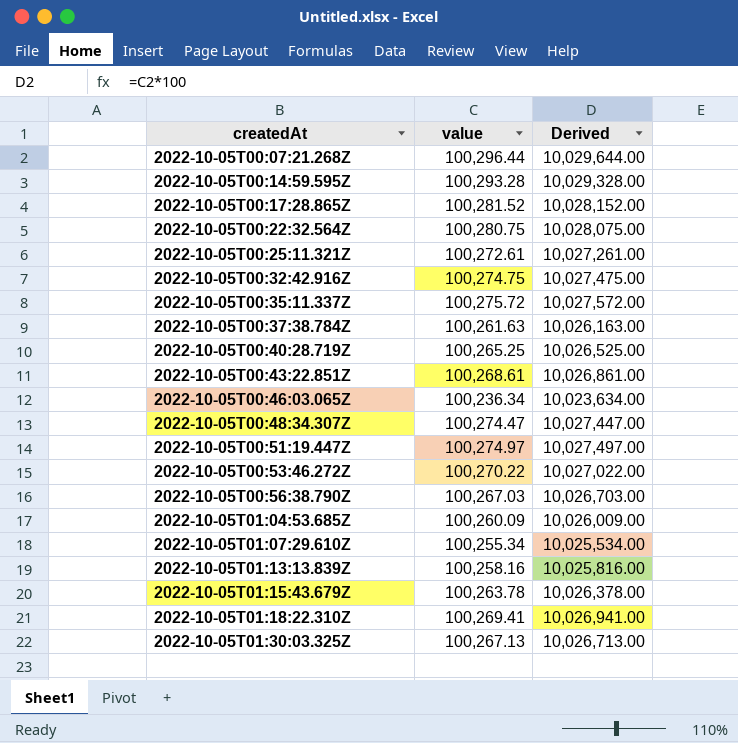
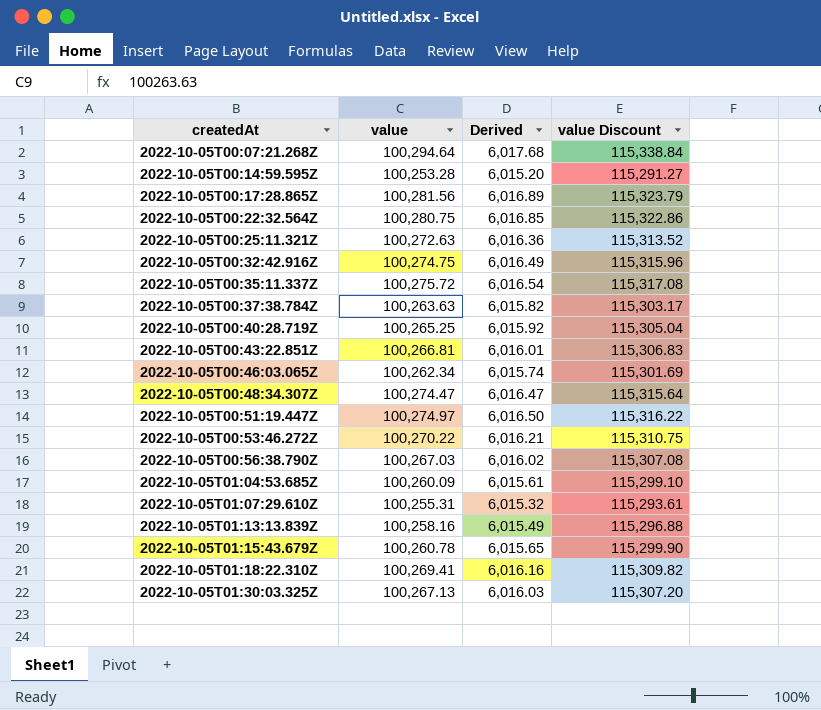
column Derived | formula: [value] * 100 -> [value] * 0.06
column value Discount | formula: none -> [value] * 1.15
2022-10-05T00:07:21.268Z | value: 100,296.44 -> 100,294.64
2022-10-05T00:14:59.595Z | value: 100,293.28 -> 100,253.28
2022-10-05T00:17:28.865Z | value: 100,281.52 -> 100,281.56
2022-10-05T00:25:11.321Z | value: 100,272.61 -> 100,272.63
2022-10-05T00:37:38.784Z | value: 100,261.63 -> 100,263.63
2022-10-05T00:43:22.851Z | value: 100,268.61 -> 100,266.81
2022-10-05T00:46:03.065Z | value: 100,236.34 -> 100,262.34
2022-10-05T01:07:29.610Z | value: 100,255.34 -> 100,255.31
2022-10-05T01:15:43.679Z | value: 100,263.78 -> 100,260.78

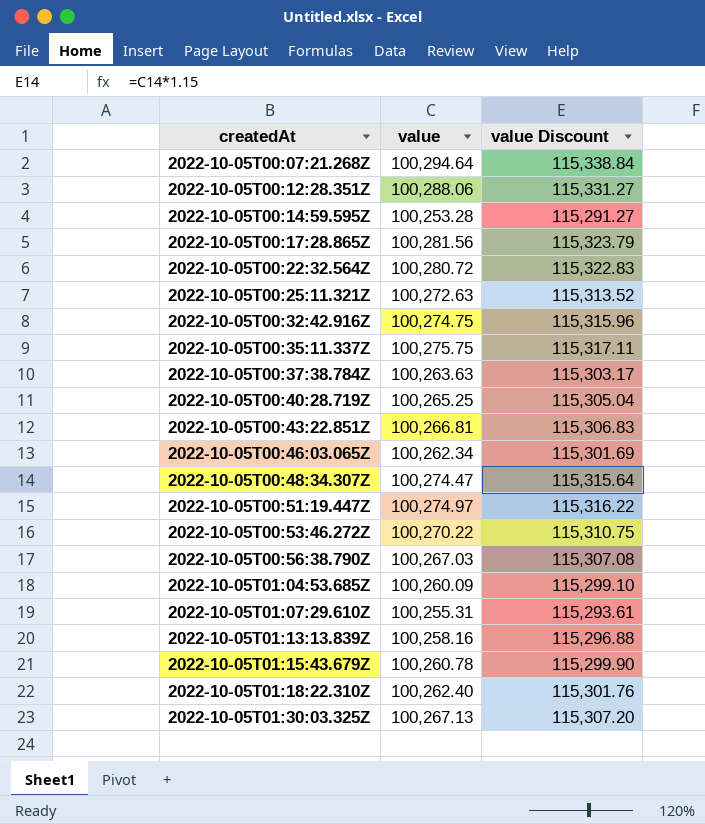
column Derived | formula: [value] * 0.06 -> none
row 2022-10-05T00:12:28.351Z: none -> 100,288.06 | 115,331.27
2022-10-05T00:22:32.564Z | value: 100,280.75 -> 100,280.72
2022-10-05T00:22:32.564Z | value Discount: 115,322.86 -> 115,322.83
2022-10-05T00:35:11.337Z | value: 100,275.72 -> 100,275.75
2022-10-05T00:35:11.337Z | value Discount: 115,317.08 -> 115,317.11
2022-10-05T01:18:22.310Z | value: 100,269.41 -> 100,262.40
2022-10-05T01:18:22.310Z | value Discount: 115,309.82 -> 115,301.76

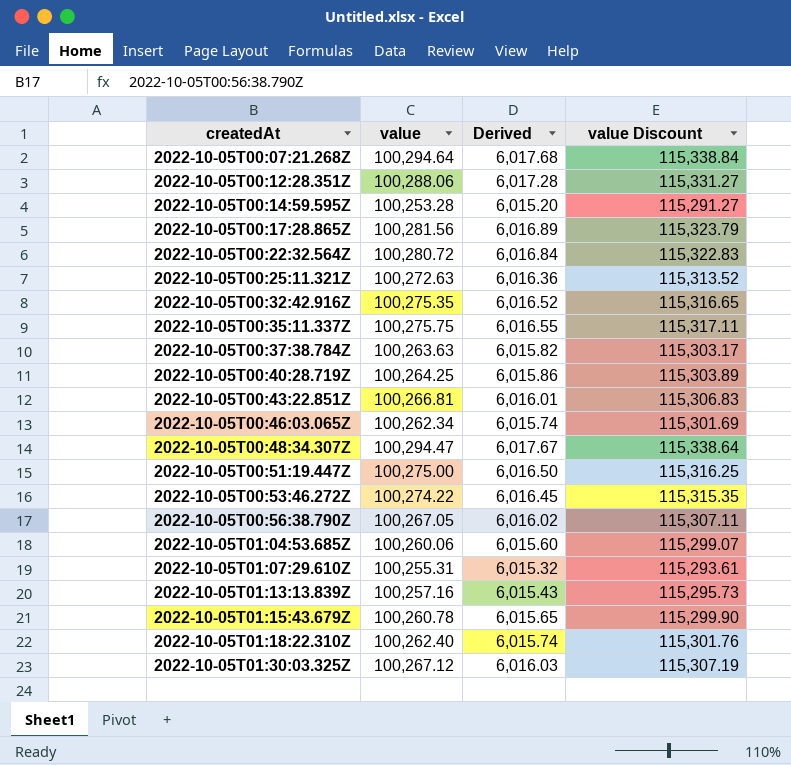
column Derived | formula: none -> [value] * 0.06
2022-10-05T00:32:42.916Z | value: 100,274.75 -> 100,275.35
2022-10-05T00:32:42.916Z | value Discount: 115,315.96 -> 115,316.65
2022-10-05T00:40:28.719Z | value: 100,265.25 -> 100,264.25
2022-10-05T00:40:28.719Z | value Discount: 115,305.04 -> 115,303.89
2022-10-05T00:48:34.307Z | value: 100,274.47 -> 100,294.47
2022-10-05T00:48:34.307Z | value Discount: 115,315.64 -> 115,338.64
2022-10-05T00:51:19.447Z | value: 100,274.97 -> 100,275.00
2022-10-05T00:51:19.447Z | value Discount: 115,316.22 -> 115,316.25
2022-10-05T00:53:46.272Z | value: 100,270.22 -> 100,274.22
2022-10-05T00:53:46.272Z | value Discount: 115,310.75 -> 115,315.35
2022-10-05T00:56:38.790Z | value: 100,267.03 -> 100,267.05
2022-10-05T00:56:38.790Z | value Discount: 115,307.08 -> 115,307.11
2022-10-05T01:04:53.685Z | value: 100,260.09 -> 100,260.06
2022-10-05T01:04:53.685Z | value Discount: 115,299.10 -> 115,299.07
2022-10-05T01:13:13.839Z | value: 100,258.16 -> 100,257.16
2022-10-05T01:13:13.839Z | value Discount: 115,296.88 -> 115,295.73
2022-10-05T01:30:03.325Z | value: 100,267.13 -> 100,267.12
2022-10-05T01:30:03.325Z | value Discount: 115,307.20 -> 115,307.19

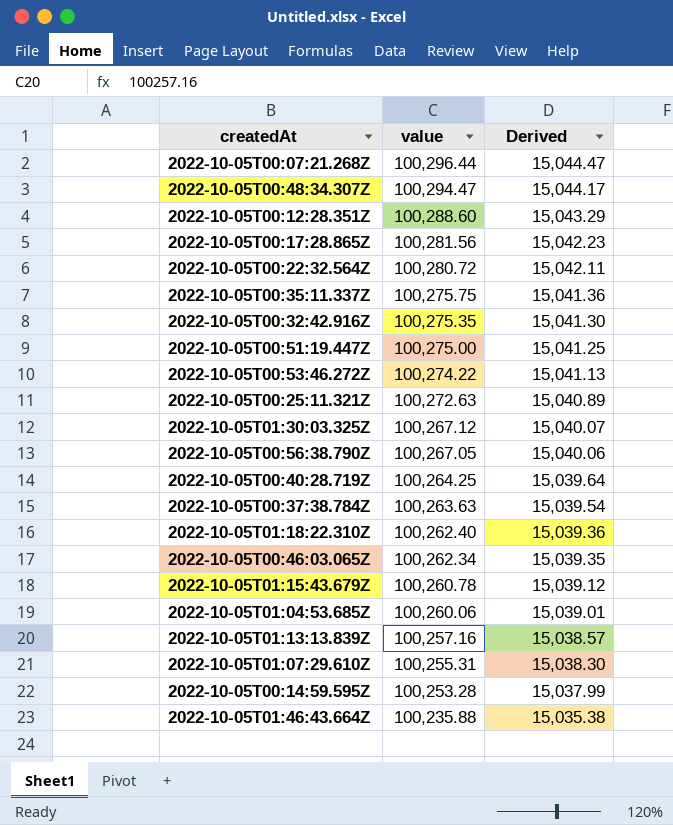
row order: createdAt ascending -> value descending
column value Discount | formula: [value] * 1.15 -> none
column Derived | formula: [value] * 0.06 -> [value] * 0.15
row 2022-10-05T00:43:22.851Z: 100,266.81 | 6,016.01 | 115,306.83 -> none
2022-10-05T00:07:21.268Z | value: 100,294.64 -> 100,296.44
2022-10-05T00:12:28.351Z | value: 100,288.06 -> 100,288.60
row 2022-10-05T01:46:43.664Z: none -> 100,235.88 | 15,035.38

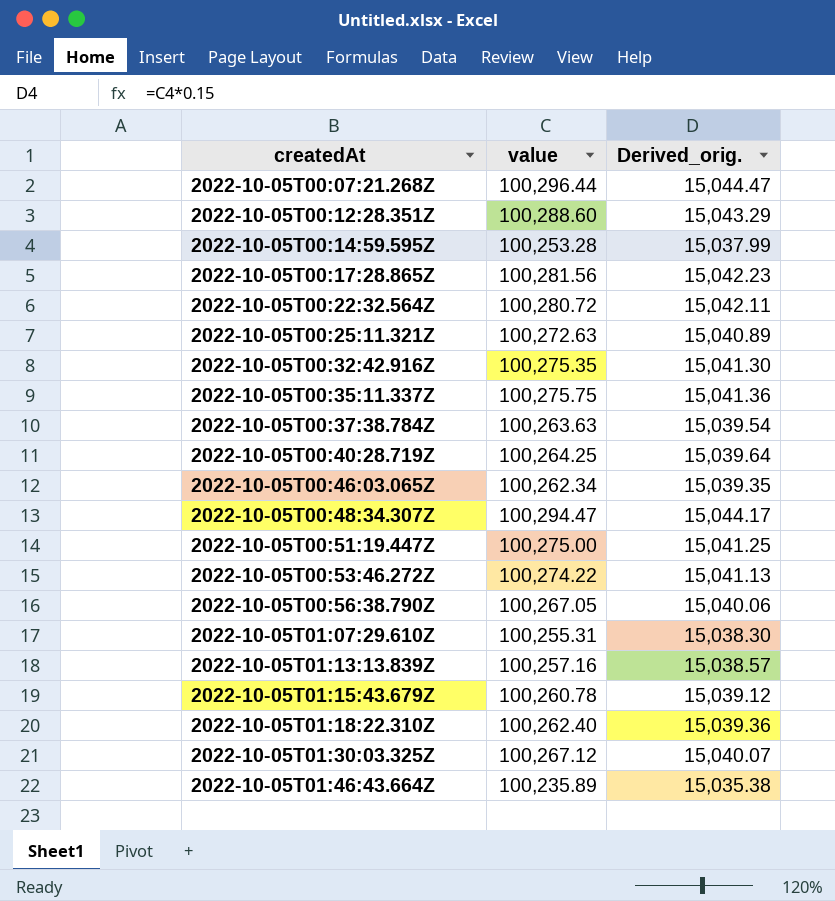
row order: value descending -> createdAt ascending
column name: Derived -> Derived_orig.
row 2022-10-05T01:04:53.685Z: 100,260.06 | 15,039.01 -> none
2022-10-05T01:46:43.664Z | value: 100,235.88 -> 100,235.89

